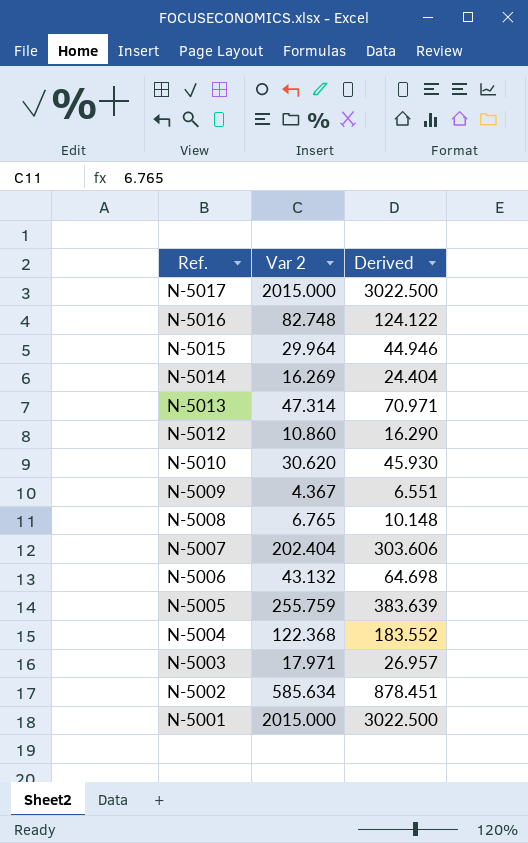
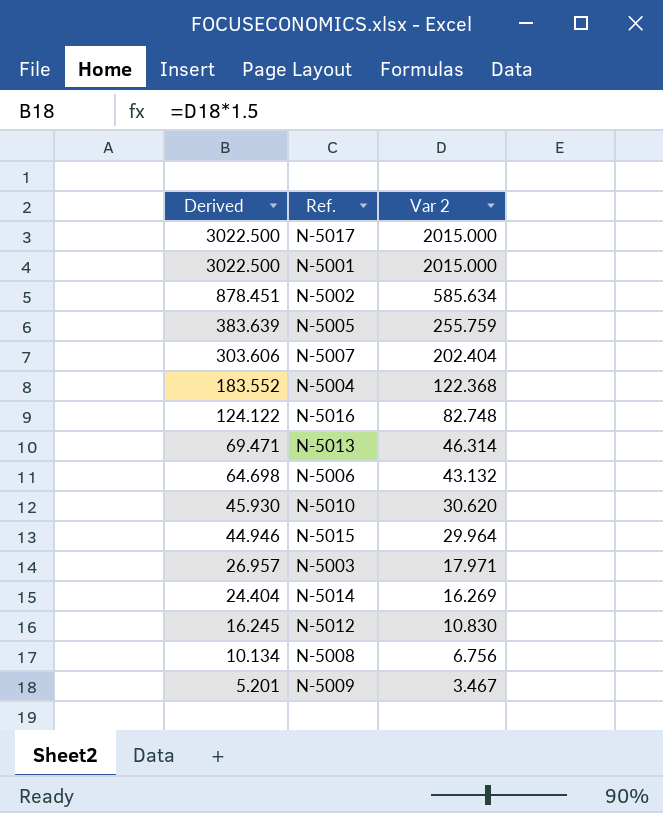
row order: Ref. descending -> Derived descending
column Derived | position: 3 -> 1
N-5013 | Derived: 70.971 -> 69.471
N-5013 | Var 2: 47.314 -> 46.314
N-5012 | Derived: 16.290 -> 16.245
N-5012 | Var 2: 10.860 -> 10.830
N-5008 | Derived: 10.148 -> 10.134
N-5008 | Var 2: 6.765 -> 6.756
N-5009 | Derived: 6.551 -> 5.201
N-5009 | Var 2: 4.367 -> 3.467

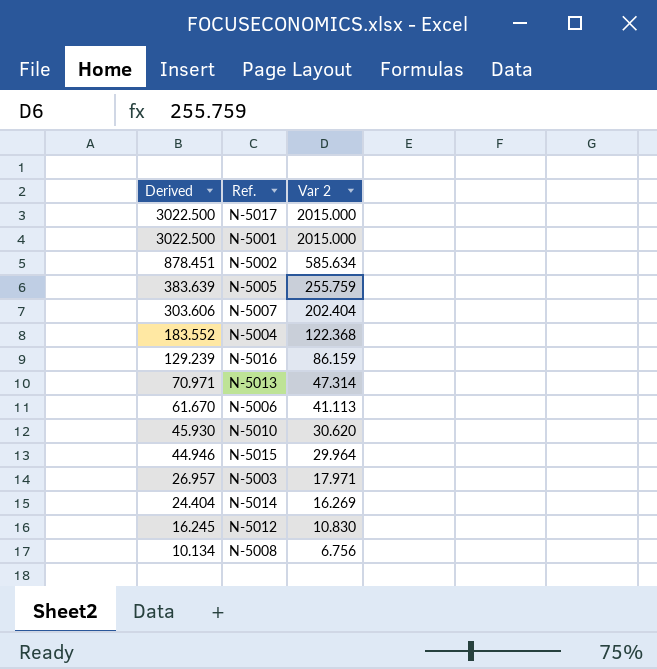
row N-5009: 5.201 | 3.467 -> none
N-5016 | Derived: 124.122 -> 129.239
N-5016 | Var 2: 82.748 -> 86.159
N-5013 | Derived: 69.471 -> 70.971
N-5013 | Var 2: 46.314 -> 47.314
N-5006 | Derived: 64.698 -> 61.670
N-5006 | Var 2: 43.132 -> 41.113

